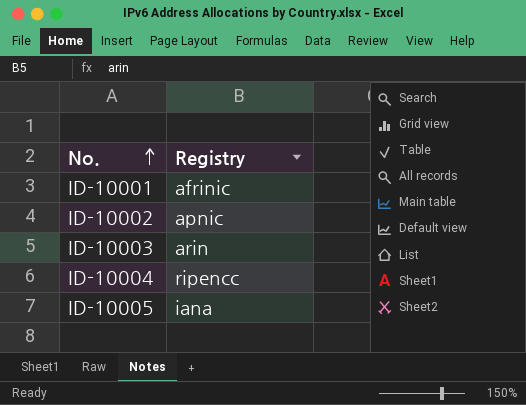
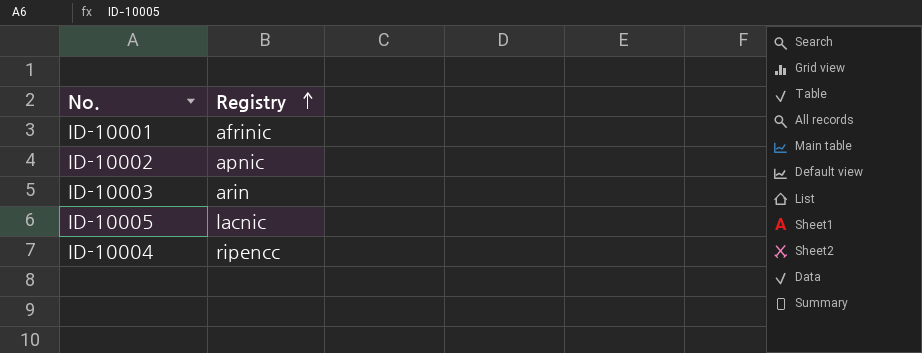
row order: No. ascending -> Registry ascending
ID-10005 | Registry: iana -> lacnic

